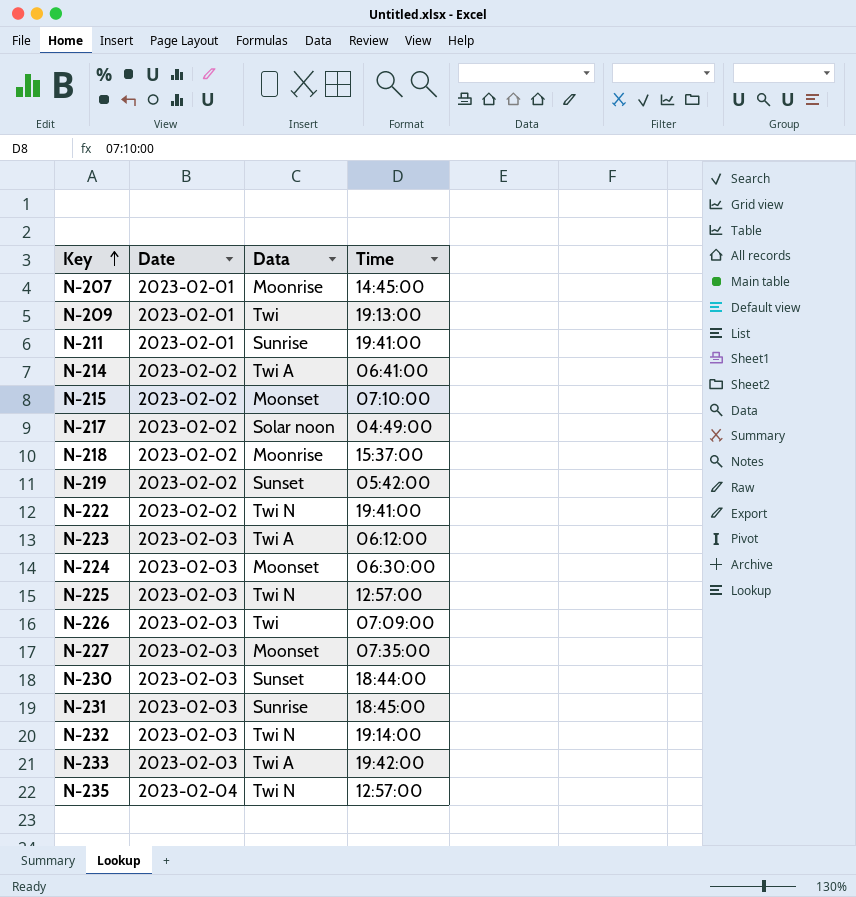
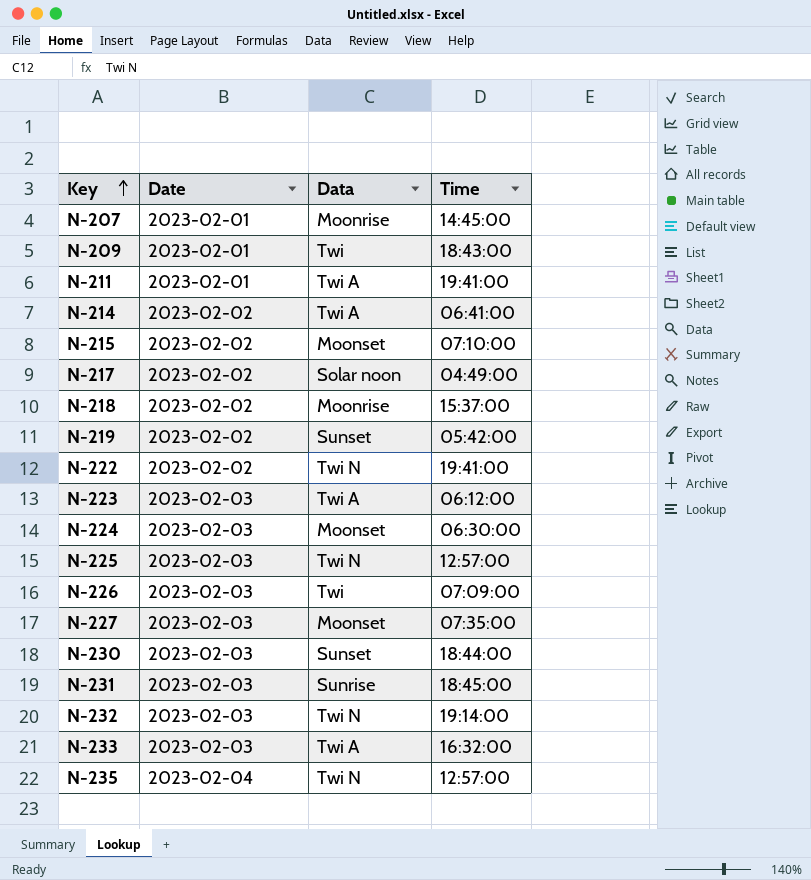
N-209 | Time: 19:13:00 -> 18:43:00
N-211 | Data: Sunrise -> Twi A
N-233 | Time: 19:42:00 -> 16:32:00

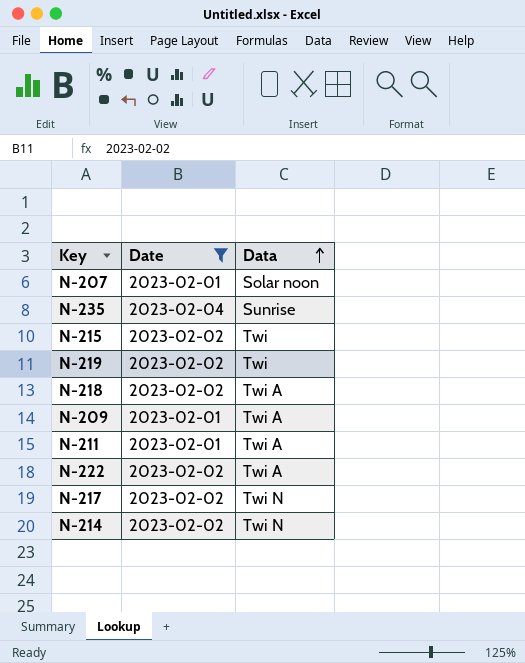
filter: none -> Date != 2023-02-03
row order: Key ascending -> Data ascending
column Time | position: 4 -> none
N-207 | Data: Moonrise -> Solar noon
N-235 | Data: Twi N -> Sunrise
N-215 | Data: Moonset -> Twi
N-219 | Data: Sunset -> Twi
N-218 | Data: Moonrise -> Twi A
N-209 | Data: Twi -> Twi A
N-222 | Data: Twi N -> Twi A
N-217 | Data: Solar noon -> Twi N
N-214 | Data: Twi A -> Twi N

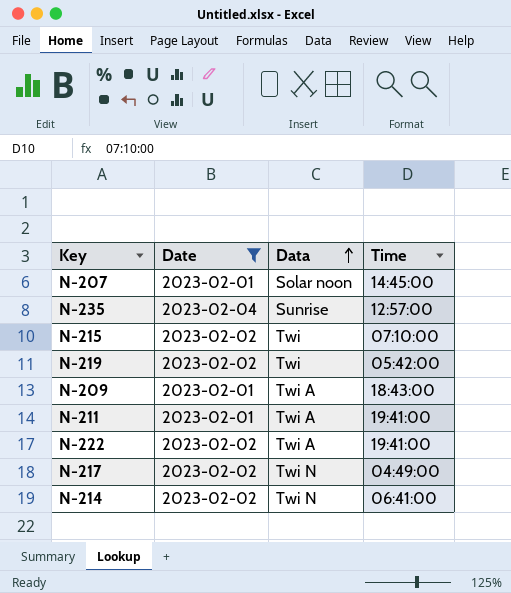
column Time | position: none -> 4
row N-218: 2023-02-02 | Twi A -> none

